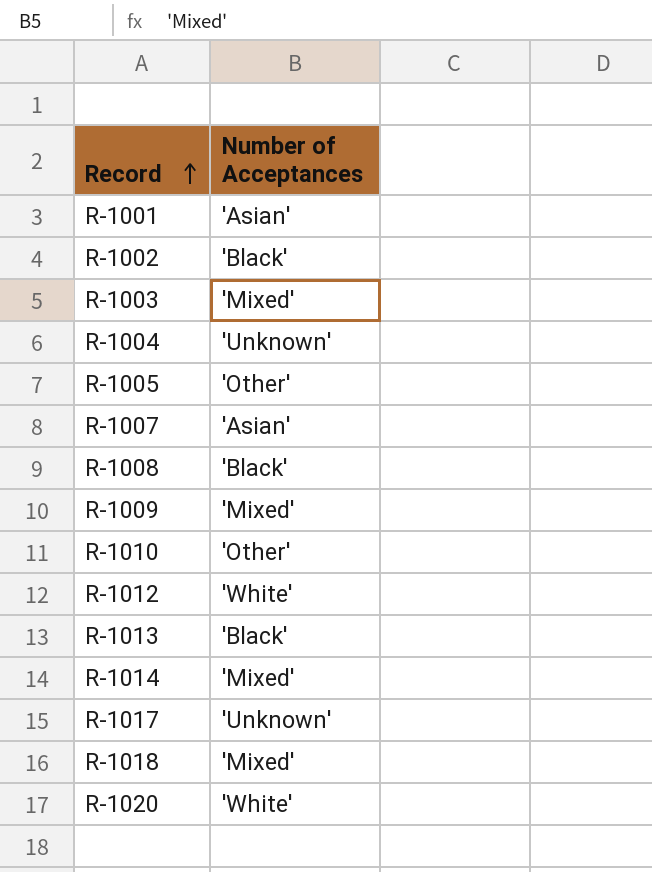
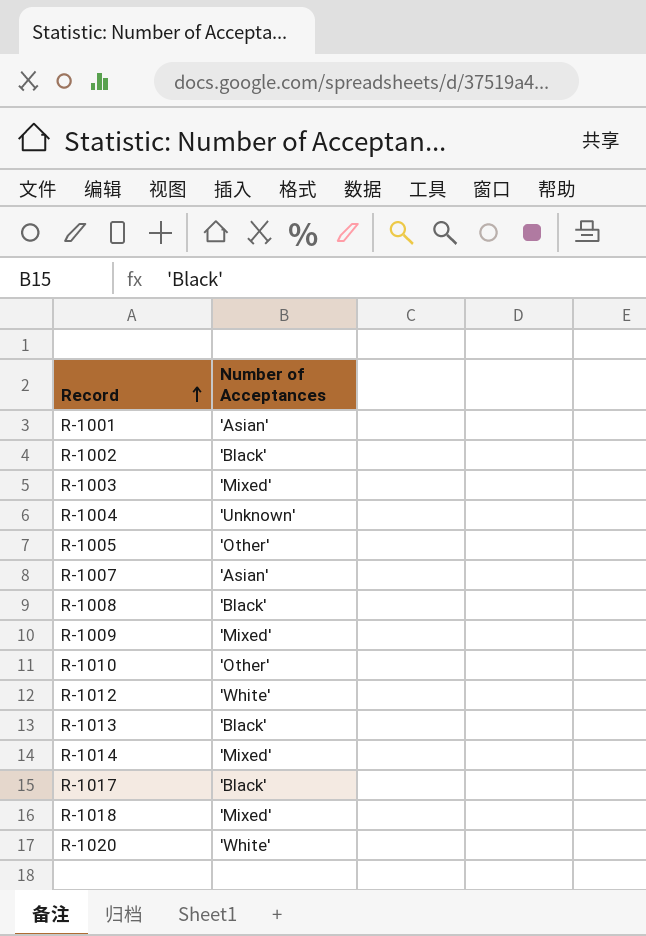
R-1017 | Number of Acceptances: 'Unknown' -> 'Black'

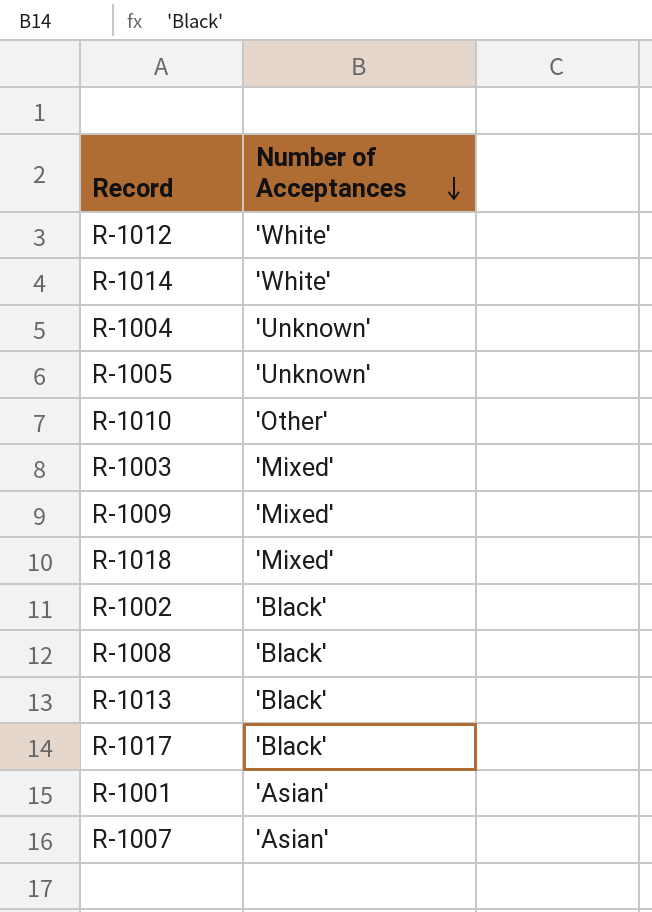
row order: Record ascending -> Number of Acceptances descending
row R-1020: 'White' -> none
R-1014 | Number of Acceptances: 'Mixed' -> 'White'
R-1005 | Number of Acceptances: 'Other' -> 'Unknown'

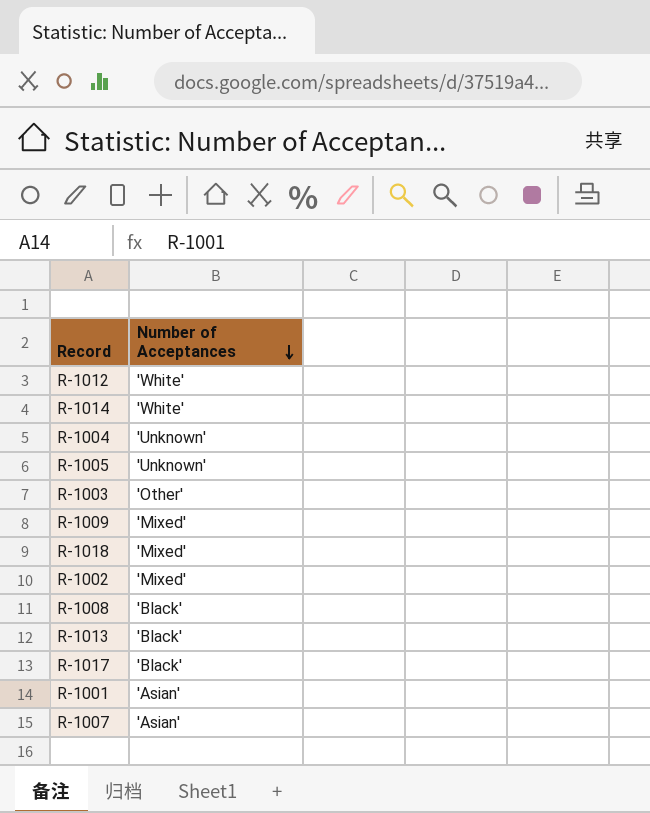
row R-1010: 'Other' -> none
R-1003 | Number of Acceptances: 'Mixed' -> 'Other'
R-1002 | Number of Acceptances: 'Black' -> 'Mixed'

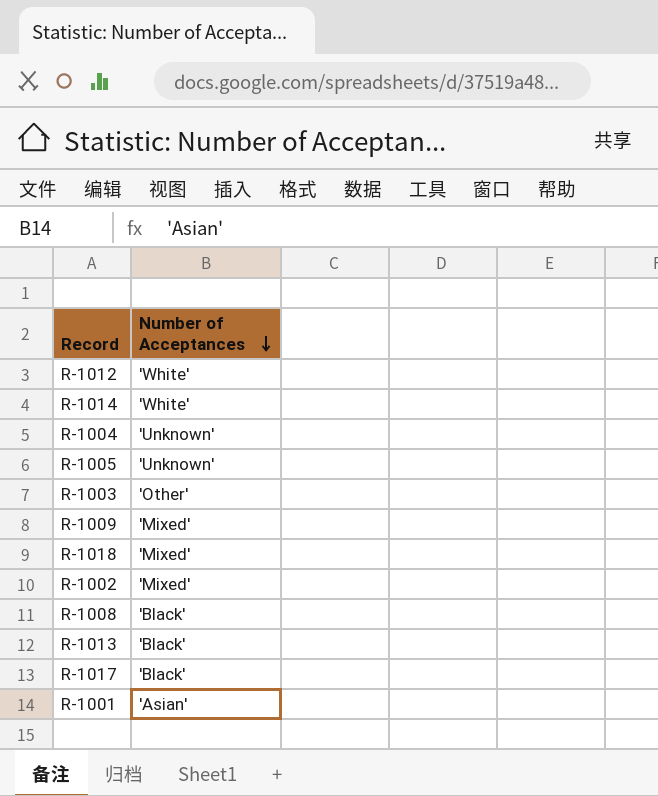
row R-1007: 'Asian' -> none

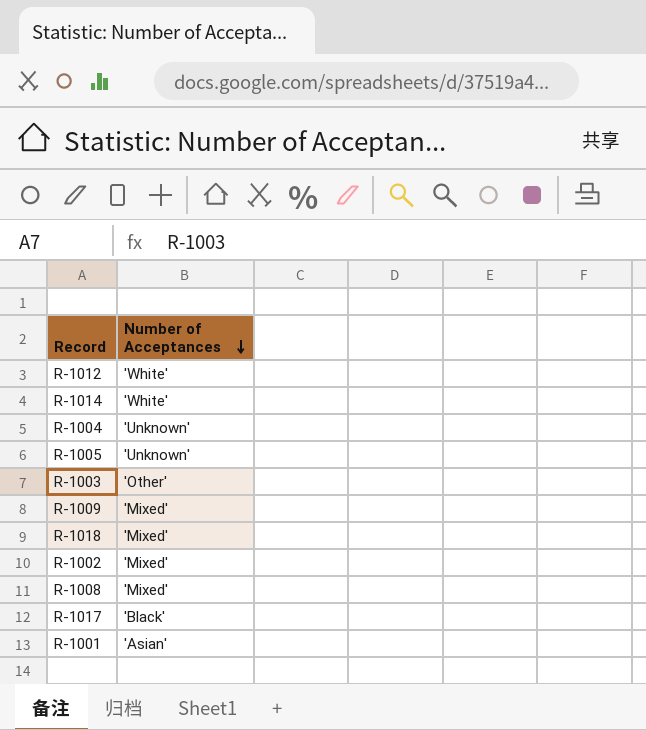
row R-1013: 'Black' -> none
R-1008 | Number of Acceptances: 'Black' -> 'Mixed'

